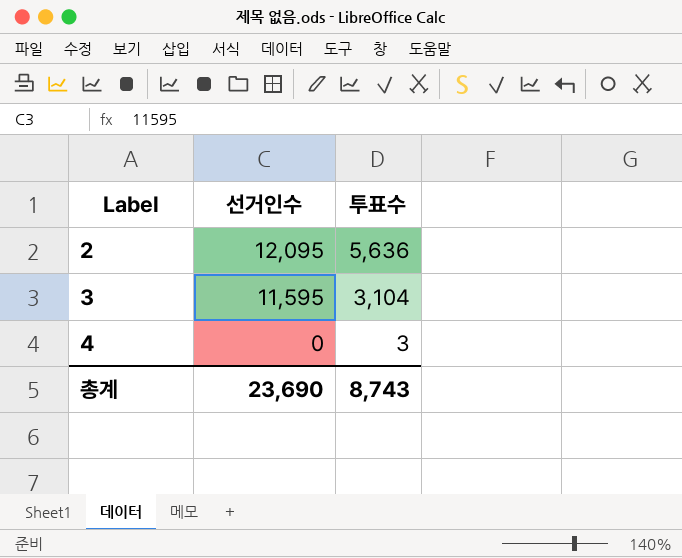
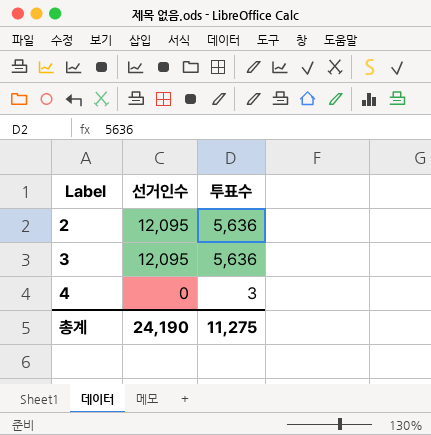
3 | 선거인수: 11,595 -> 12,095
3 | 투표수: 3,104 -> 5,636
총계 | 선거인수: 23,690 -> 24,190
총계 | 투표수: 8,743 -> 11,275

